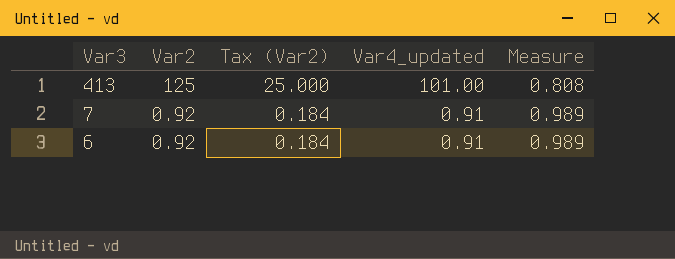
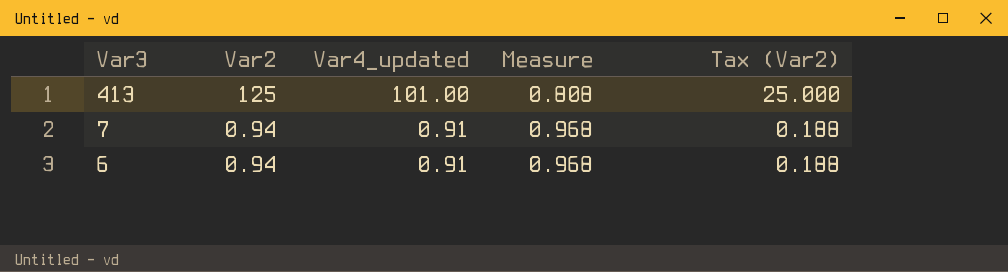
column Tax (Var2) | position: 3 -> 5
7 | Var2: 0.92 -> 0.94
7 | Measure: 0.989 -> 0.968
7 | Tax (Var2): 0.184 -> 0.188
6 | Var2: 0.92 -> 0.94
6 | Measure: 0.989 -> 0.968
6 | Tax (Var2): 0.184 -> 0.188

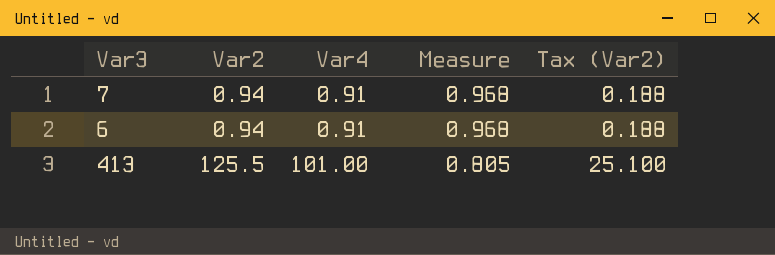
row order: Var3 descending -> Var2 ascending
column name: Var4_updated -> Var4
413 | Var2: 125 -> 125.5
413 | Measure: 0.808 -> 0.805
413 | Tax (Var2): 25.000 -> 25.100

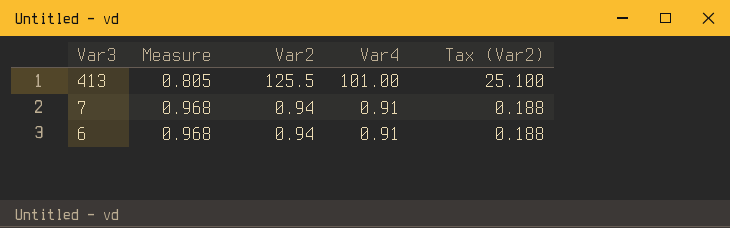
row order: Var2 ascending -> Var3 descending
column Measure | position: 4 -> 2

